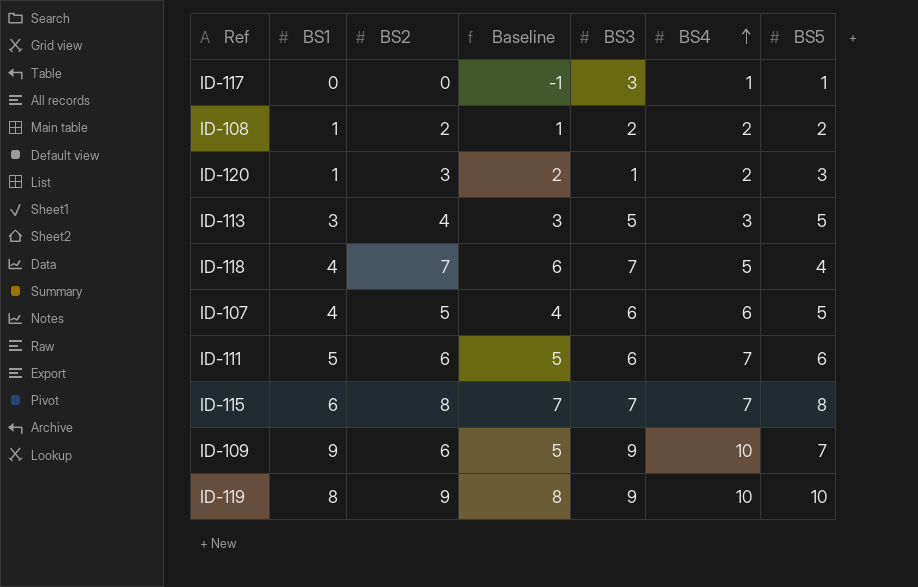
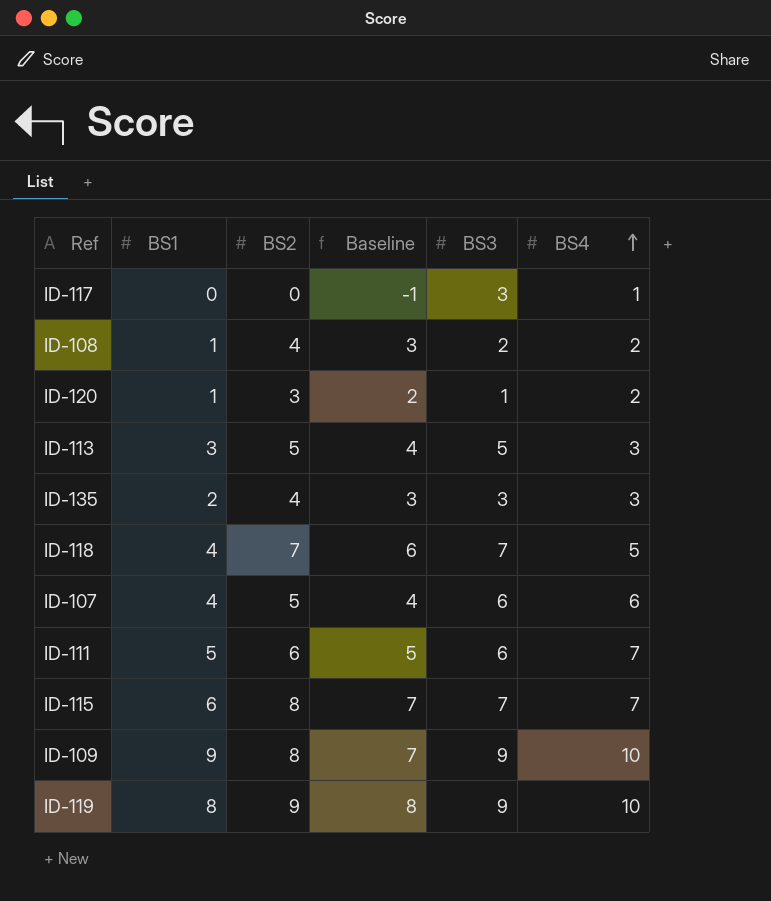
column BS5 | position: 7 -> none
ID-108 | BS2: 2 -> 4
ID-108 | Baseline: 1 -> 3
ID-113 | BS2: 4 -> 5
ID-113 | Baseline: 3 -> 4
row ID-135: none -> 2 | 4 | 3 | 3 | 3
ID-109 | BS2: 6 -> 8
ID-109 | Baseline: 5 -> 7

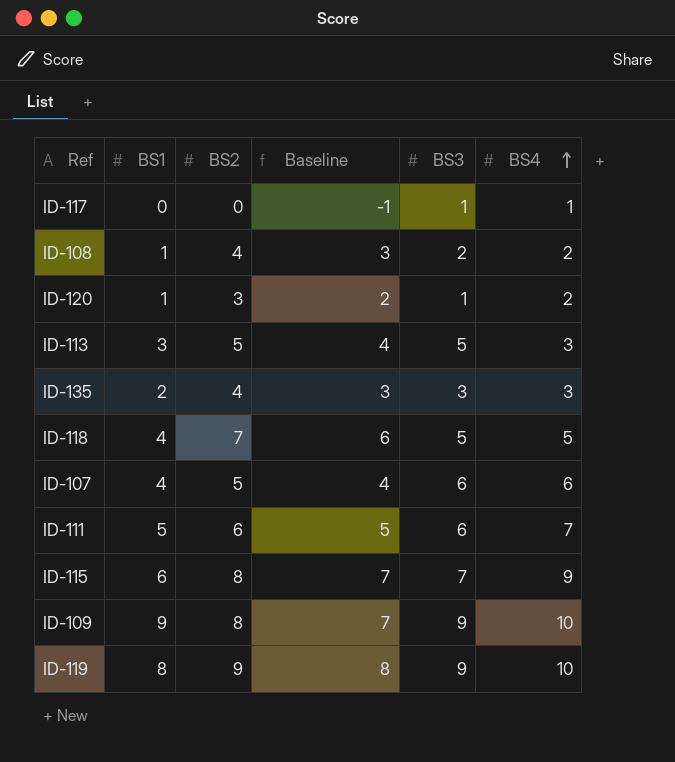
ID-117 | BS3: 3 -> 1
ID-118 | BS3: 7 -> 5
ID-115 | BS4: 7 -> 9

